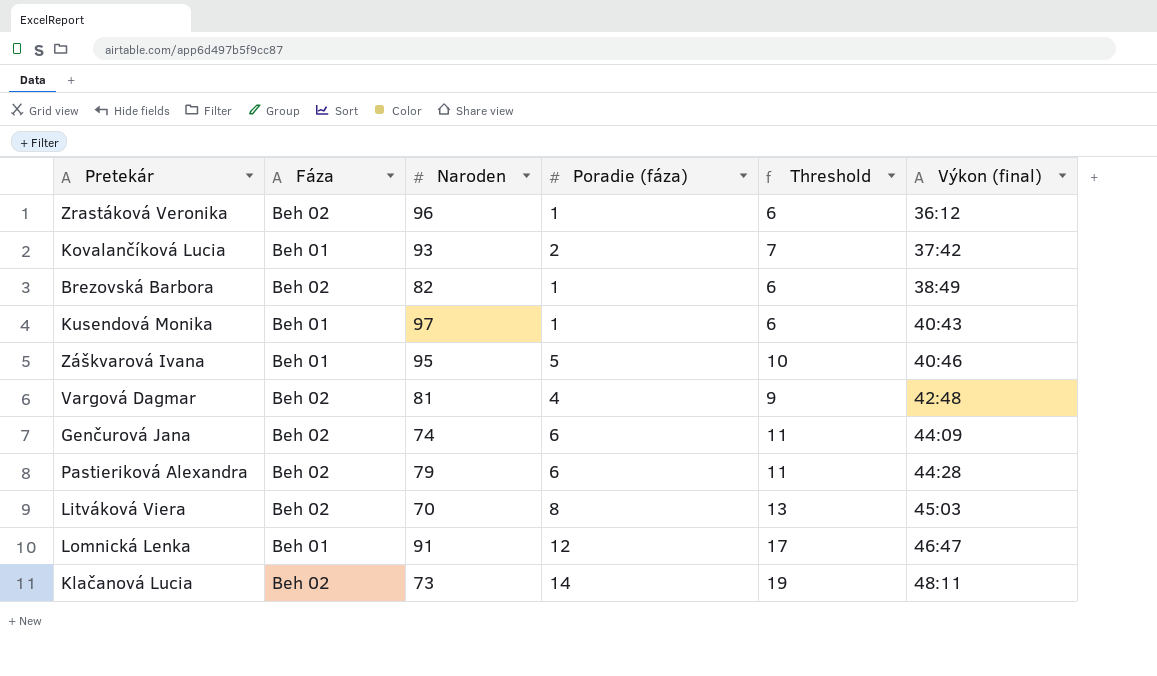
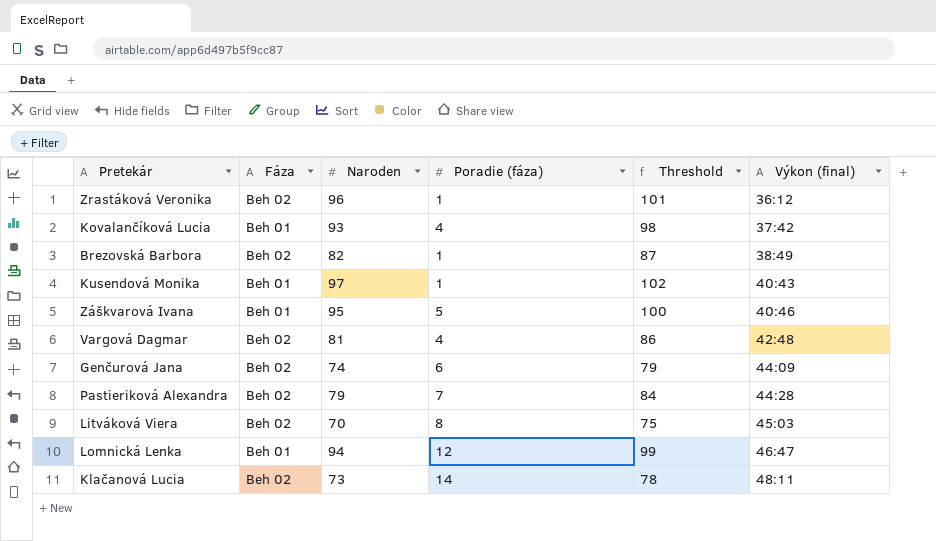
column Threshold | formula: [Poradie (fáza)] + 5 -> [Naroden] + 5
Kovalančíková Lucia | Poradie (fáza): 2 -> 4
Pastieriková Alexandra | Poradie (fáza): 6 -> 7
Lomnická Lenka | Naroden: 91 -> 94

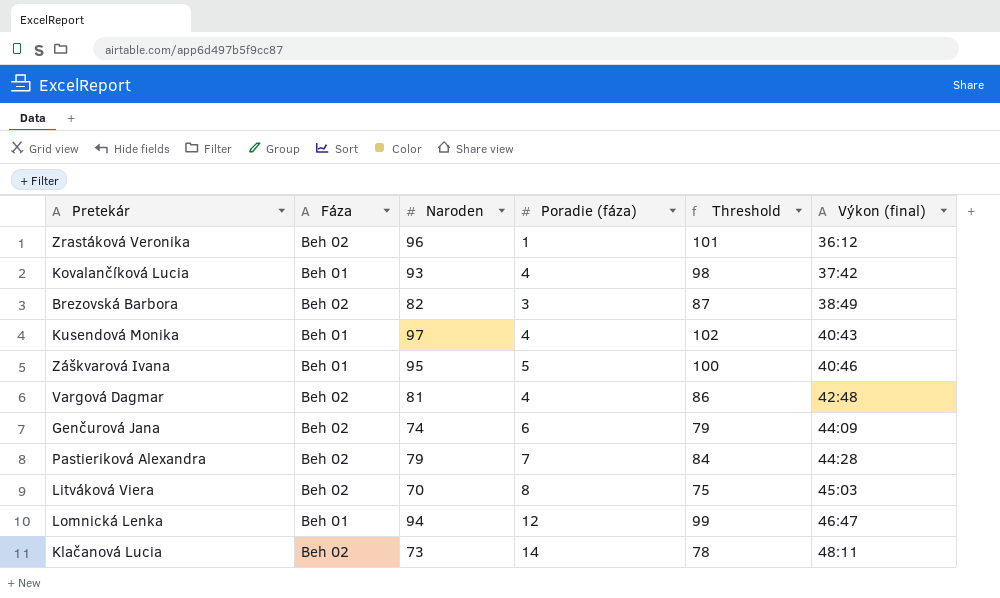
Brezovská Barbora | Poradie (fáza): 1 -> 3
Kusendová Monika | Poradie (fáza): 1 -> 4

